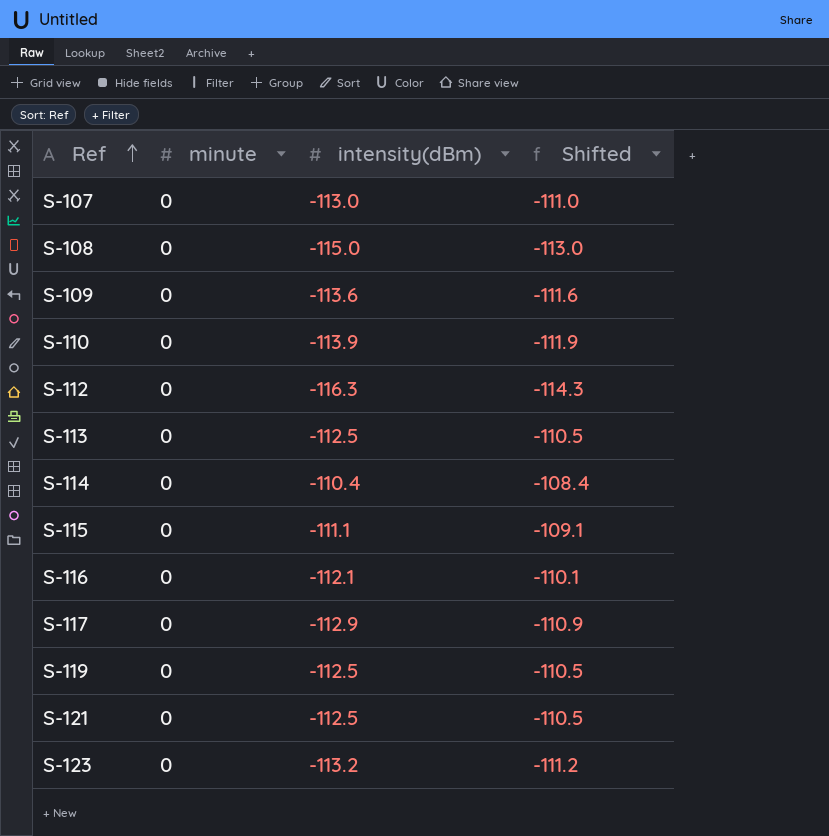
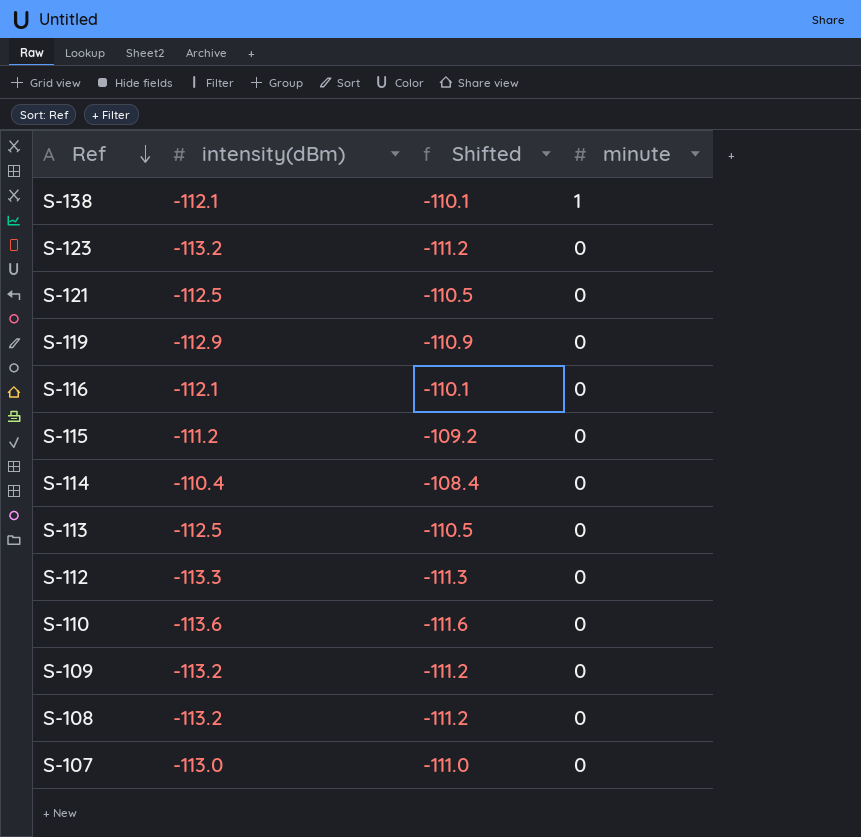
row order: Ref ascending -> Ref descending
column minute | position: 2 -> 4
row S-117: 0 | -112.9 | -110.9 -> none
row S-138: none -> -112.1 | -110.1 | 1
S-119 | intensity(dBm): -112.5 -> -112.9
S-119 | Shifted: -110.5 -> -110.9
S-115 | intensity(dBm): -111.1 -> -111.2
S-115 | Shifted: -109.1 -> -109.2
S-112 | intensity(dBm): -116.3 -> -113.3
S-112 | Shifted: -114.3 -> -111.3
S-110 | intensity(dBm): -113.9 -> -113.6
S-110 | Shifted: -111.9 -> -111.6
S-109 | intensity(dBm): -113.6 -> -113.2
S-109 | Shifted: -111.6 -> -111.2
S-108 | intensity(dBm): -115.0 -> -113.2
S-108 | Shifted: -113.0 -> -111.2

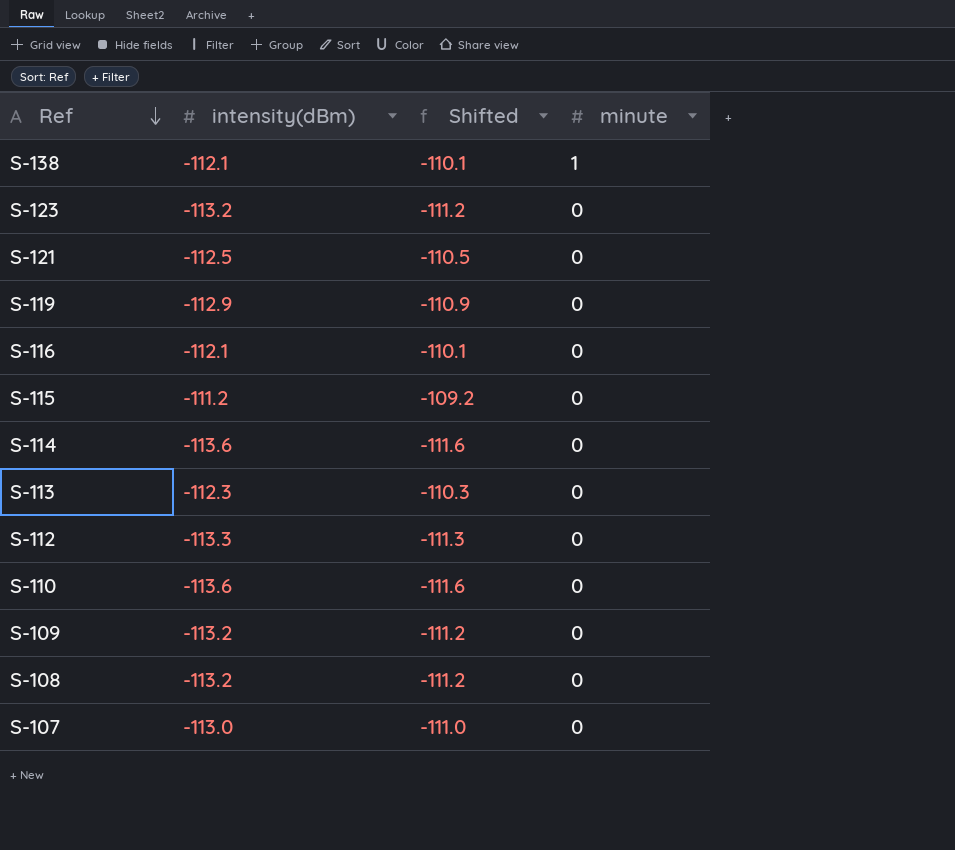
S-114 | intensity(dBm): -110.4 -> -113.6
S-114 | Shifted: -108.4 -> -111.6
S-113 | intensity(dBm): -112.5 -> -112.3
S-113 | Shifted: -110.5 -> -110.3

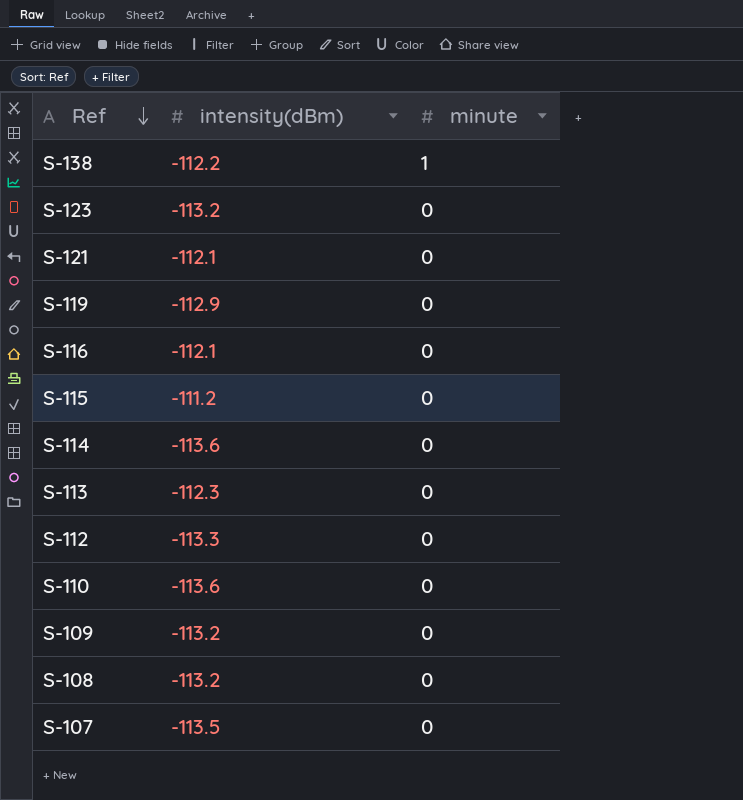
column Shifted | formula: [intensity(dBm)] + 2 -> none
S-138 | intensity(dBm): -112.1 -> -112.2
S-121 | intensity(dBm): -112.5 -> -112.1
S-107 | intensity(dBm): -113.0 -> -113.5

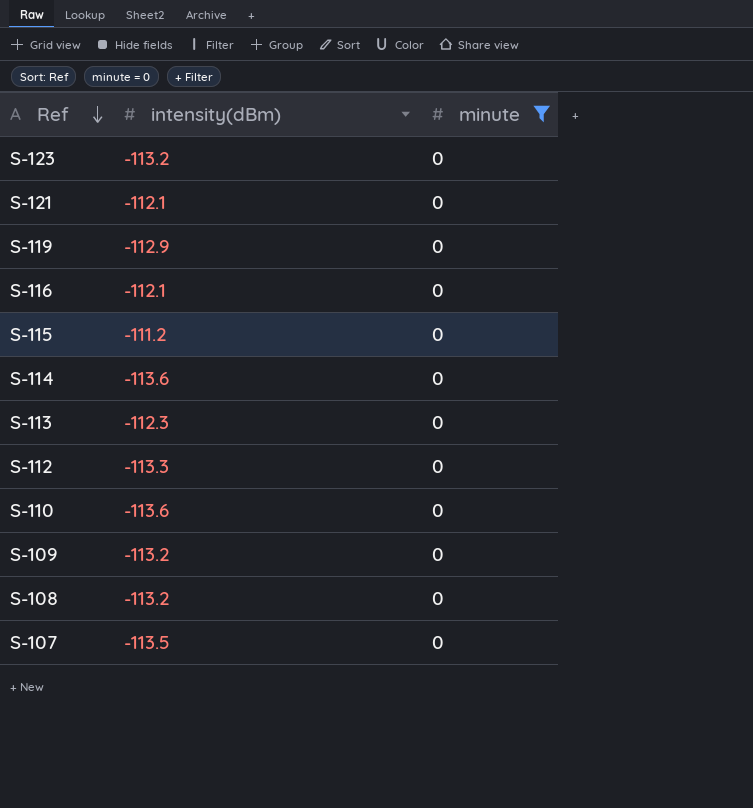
filter: none -> minute = 0

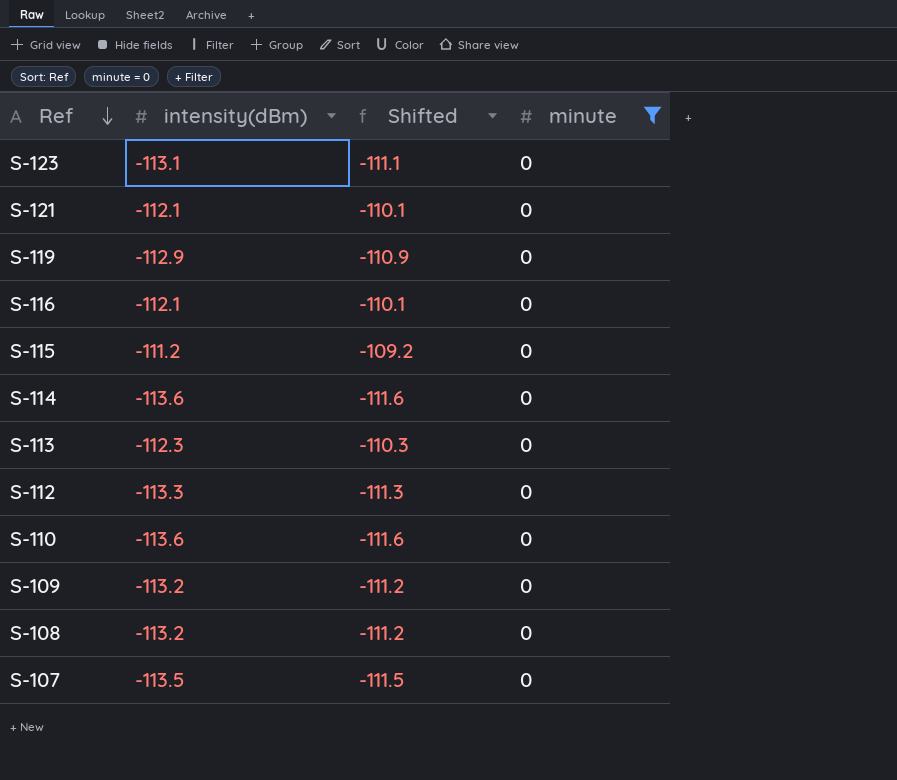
column Shifted | formula: none -> [intensity(dBm)] + 2
S-123 | intensity(dBm): -113.2 -> -113.1

